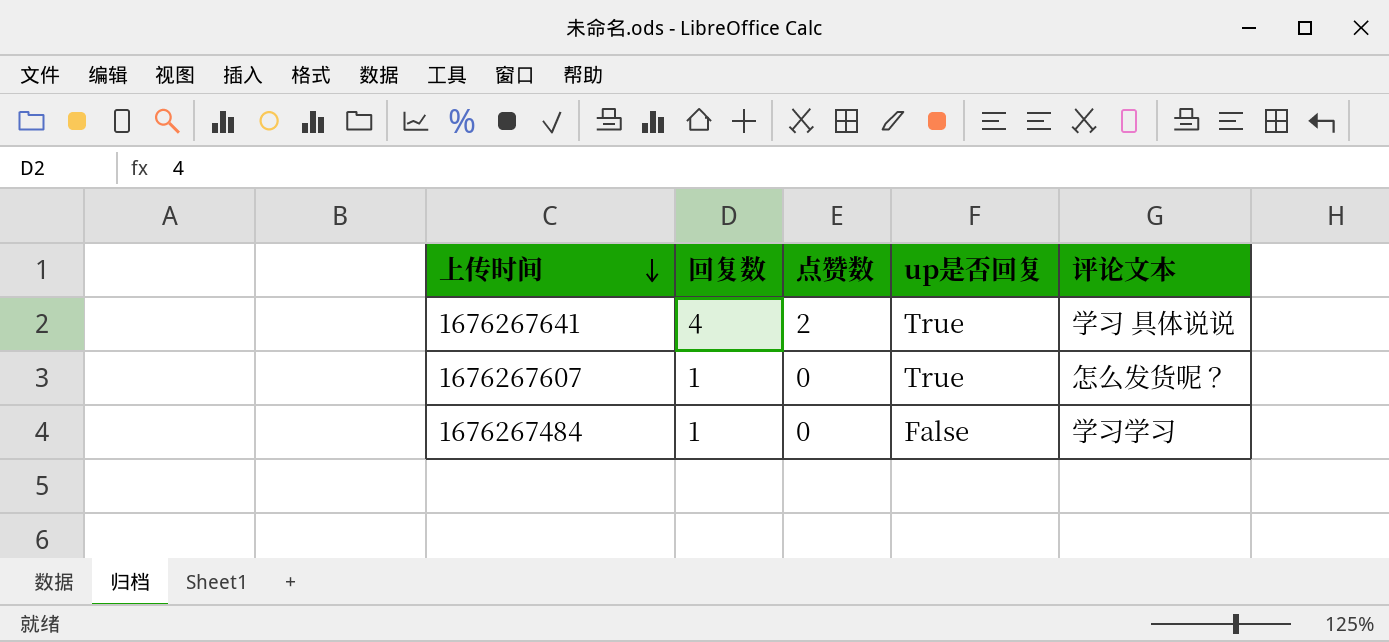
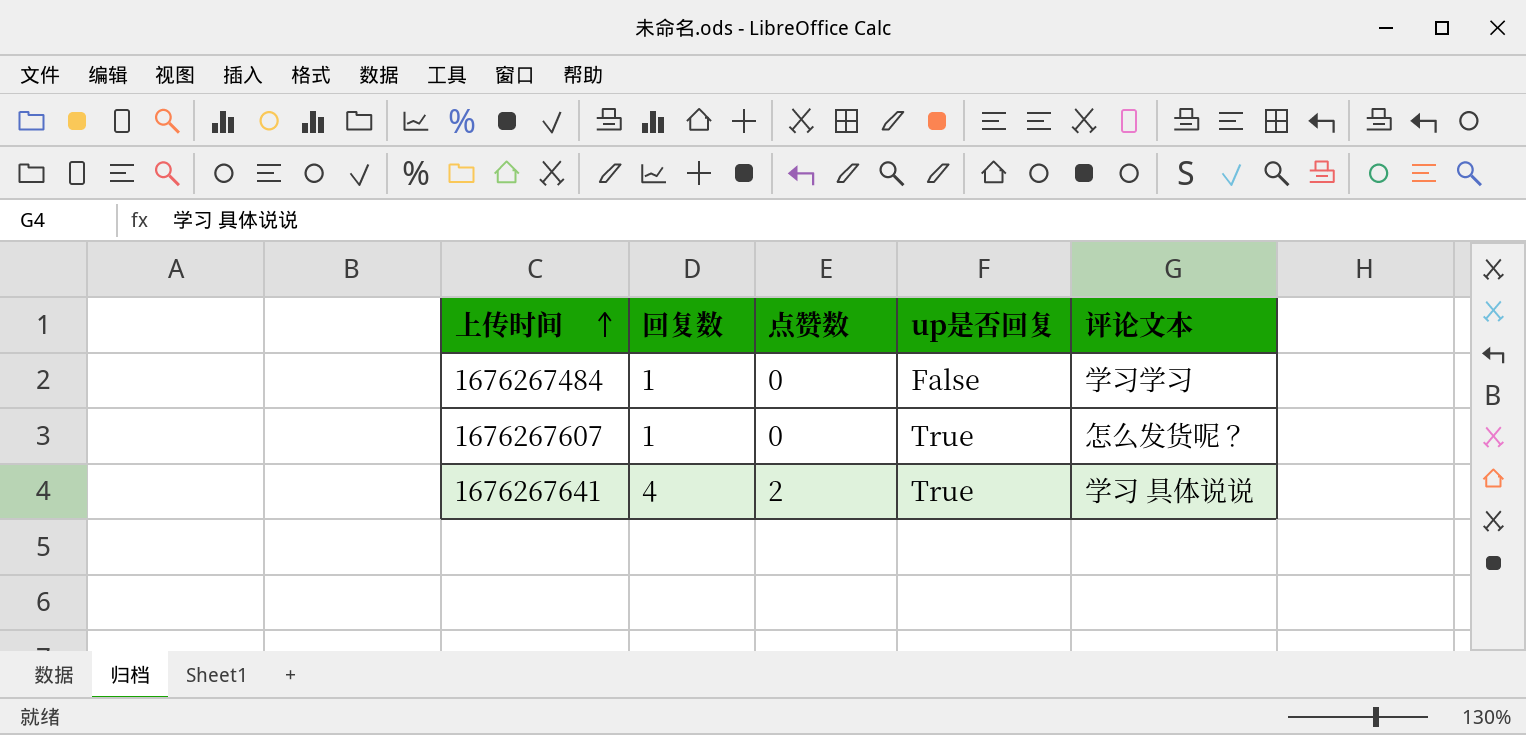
row order: 上传时间 descending -> 上传时间 ascending

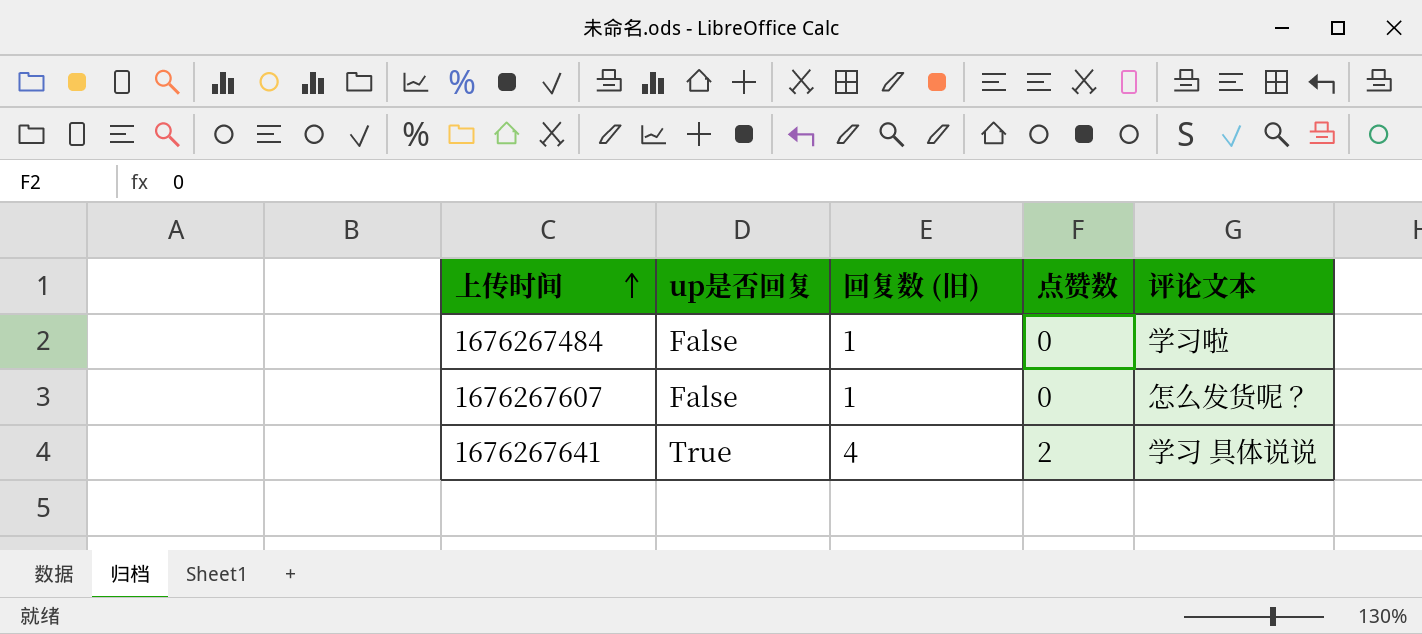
column up是否回复 | position: 4 -> 2
column name: 回复数 -> 回复数 (旧)
1676267484 | 评论文本: 学习学习 -> 学习啦
1676267607 | up是否回复: True -> False

